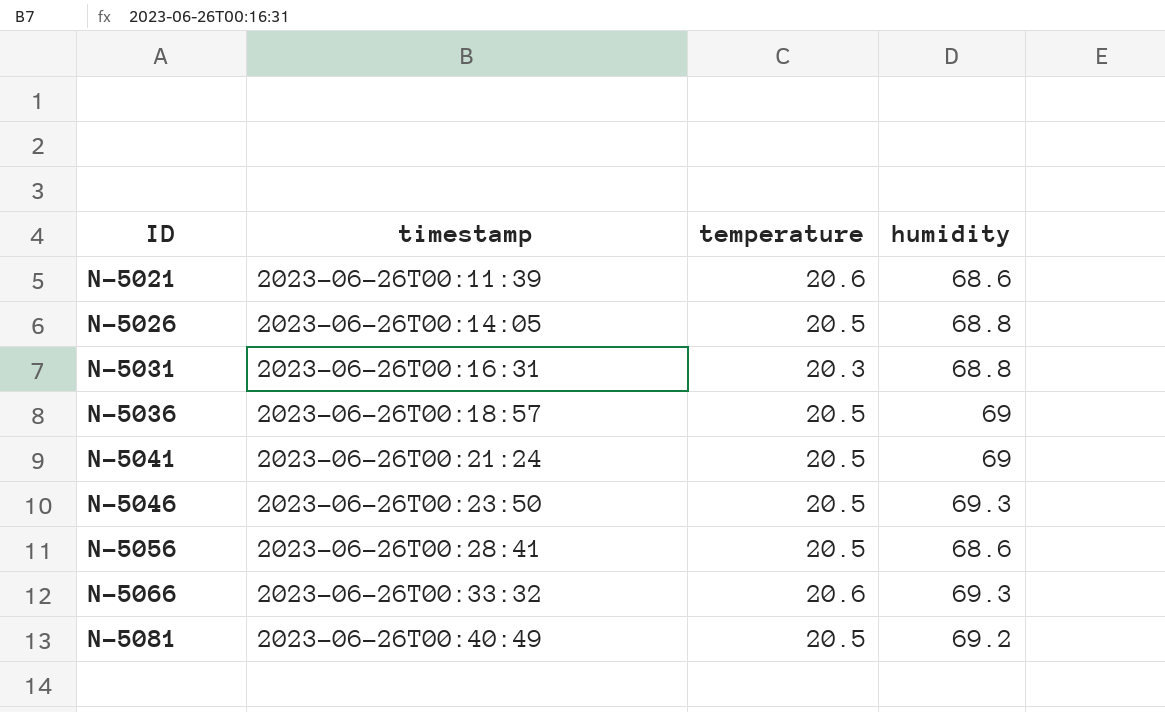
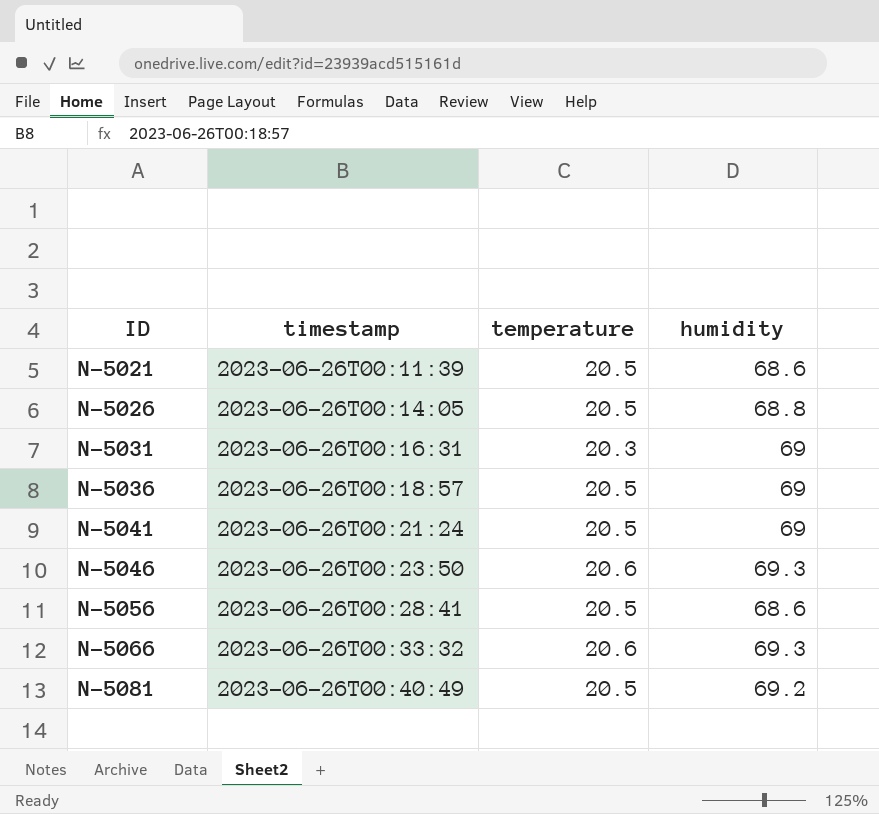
N-5021 | temperature: 20.6 -> 20.5
N-5031 | humidity: 68.8 -> 69
N-5046 | temperature: 20.5 -> 20.6

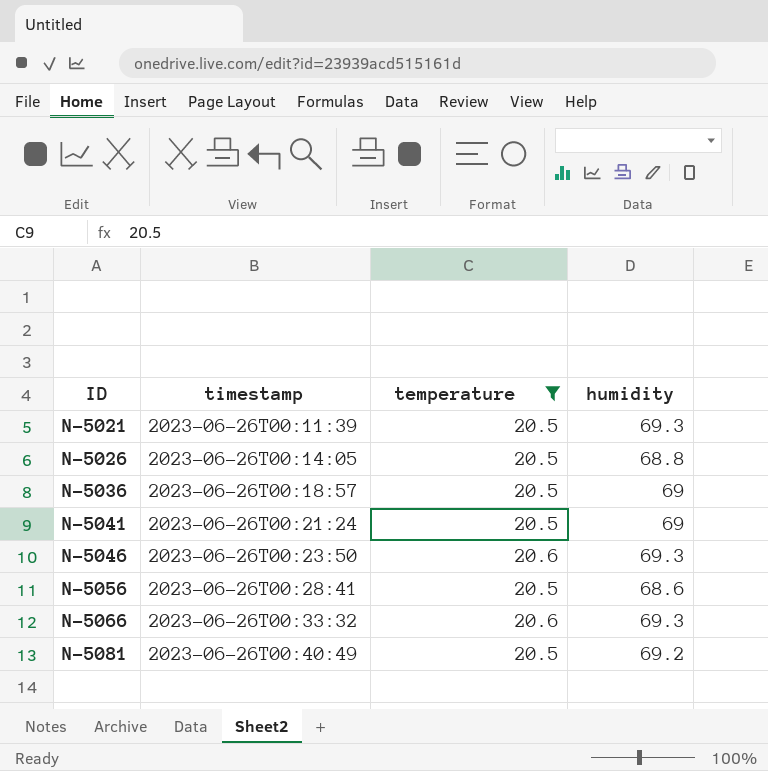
filter: none -> temperature != 20.3
N-5021 | humidity: 68.6 -> 69.3

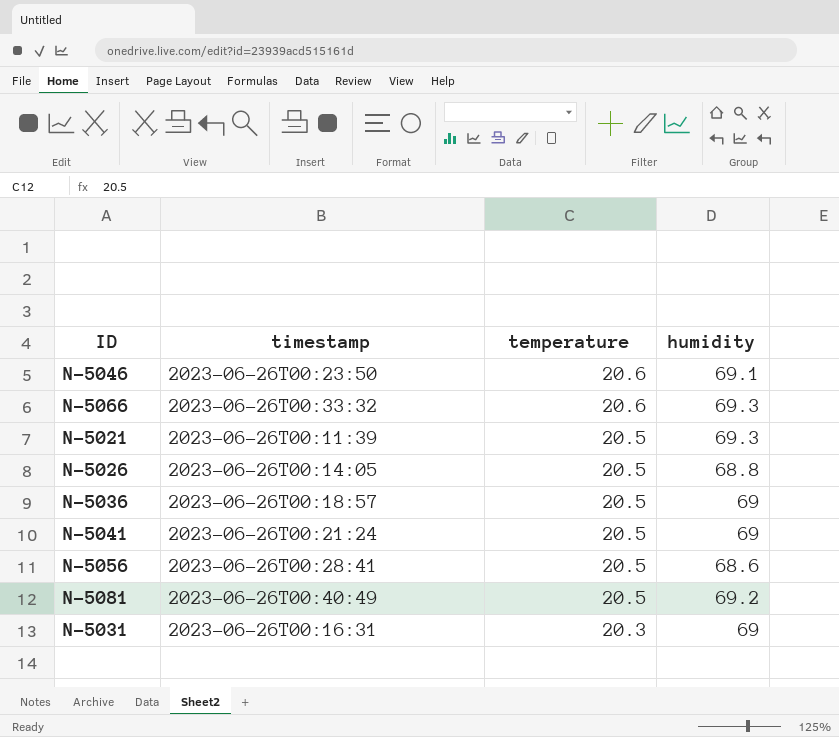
filter: temperature != 20.3 -> none
row order: ID ascending -> temperature descending
N-5046 | humidity: 69.3 -> 69.1

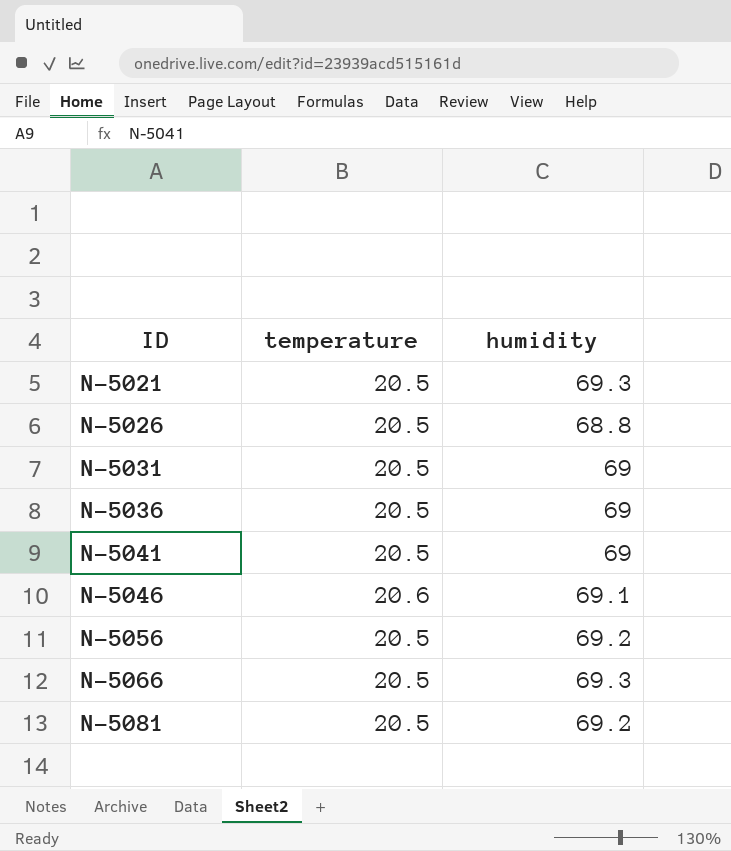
row order: temperature descending -> ID ascending
column timestamp | position: 2 -> none
N-5031 | temperature: 20.3 -> 20.5
N-5056 | humidity: 68.6 -> 69.2
N-5066 | temperature: 20.6 -> 20.5

